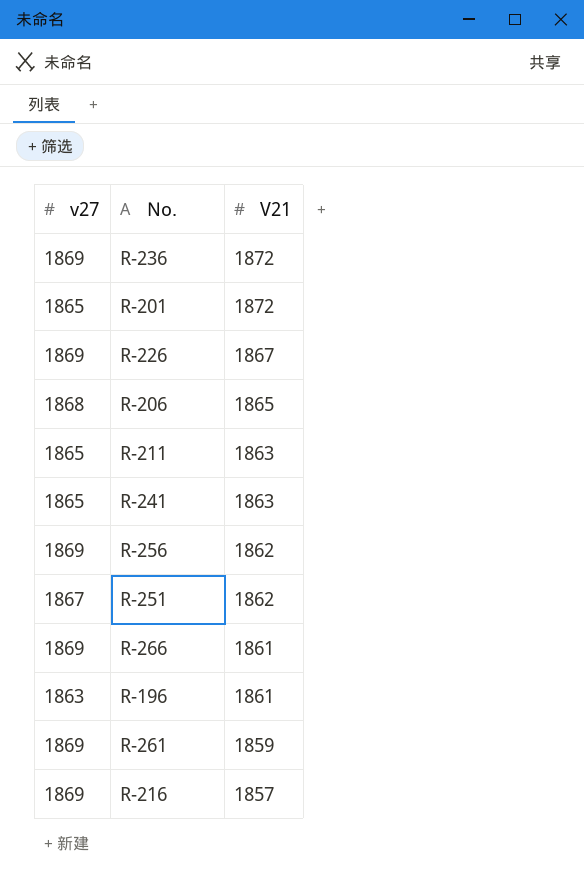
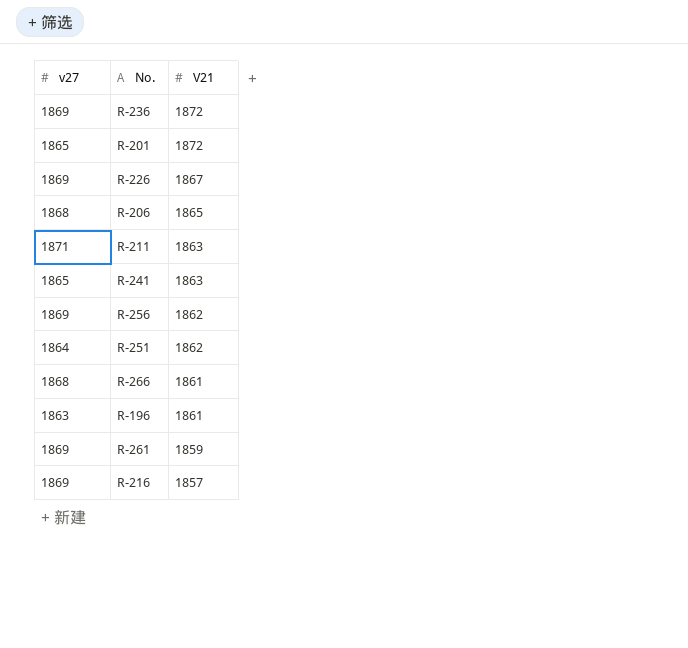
R-211 | v27: 1865 -> 1871
R-251 | v27: 1867 -> 1864
R-266 | v27: 1869 -> 1868

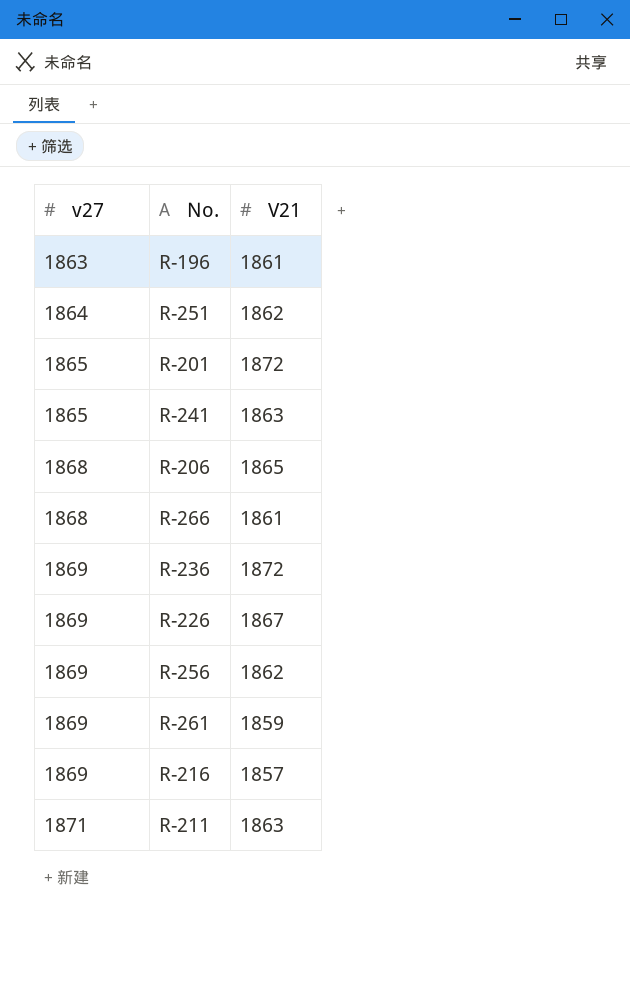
row order: V21 descending -> v27 ascending

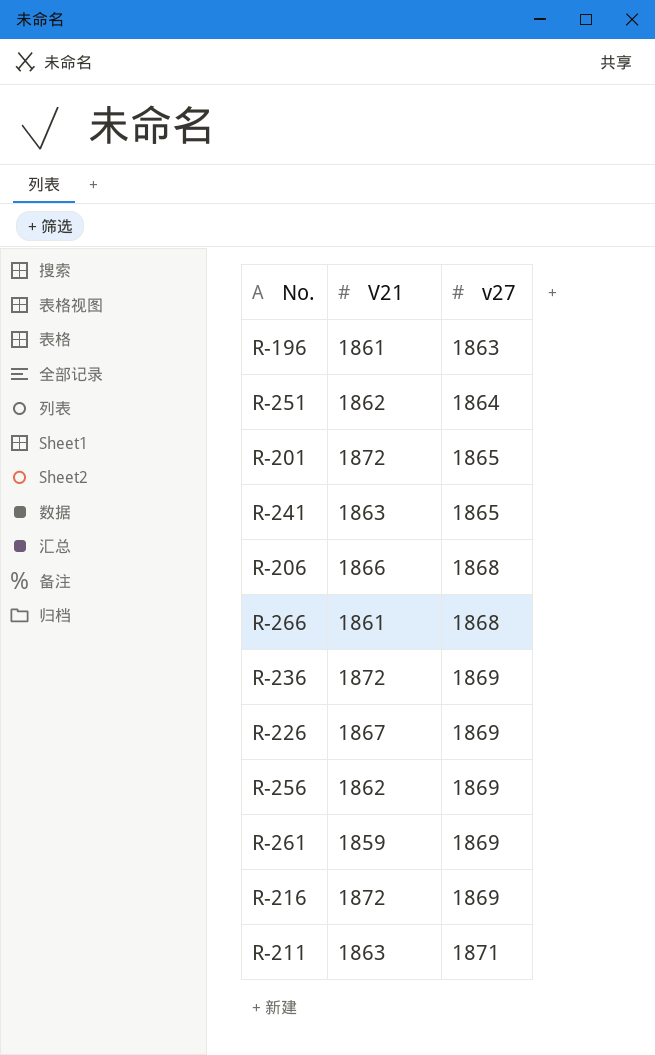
column v27 | position: 1 -> 3
R-206 | V21: 1865 -> 1866
R-216 | V21: 1857 -> 1872

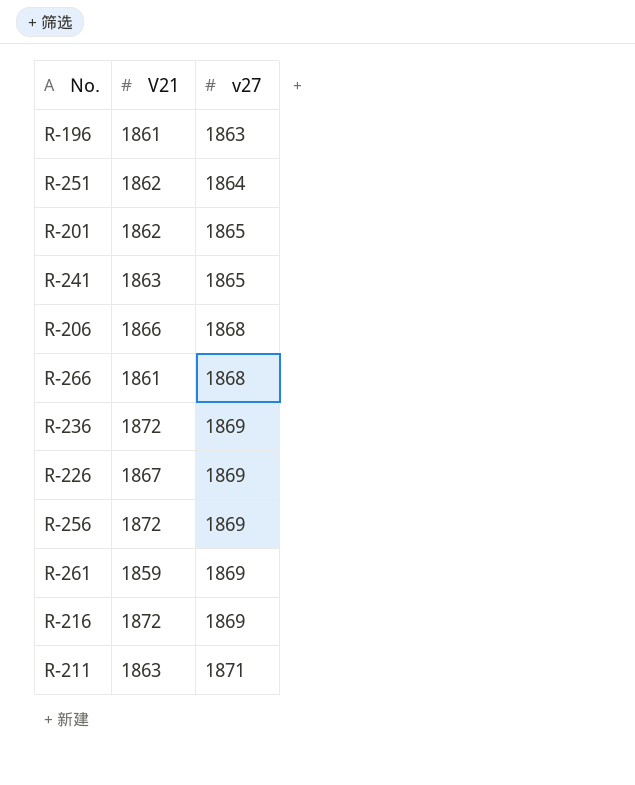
R-201 | V21: 1872 -> 1862
R-256 | V21: 1862 -> 1872

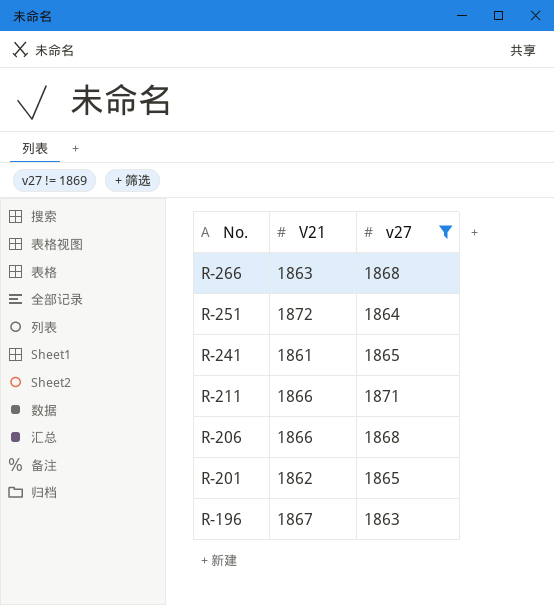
filter: none -> v27 != 1869
row order: v27 ascending -> No. descending
R-266 | V21: 1861 -> 1863
R-251 | V21: 1862 -> 1872
R-241 | V21: 1863 -> 1861
R-211 | V21: 1863 -> 1866
R-196 | V21: 1861 -> 1867

